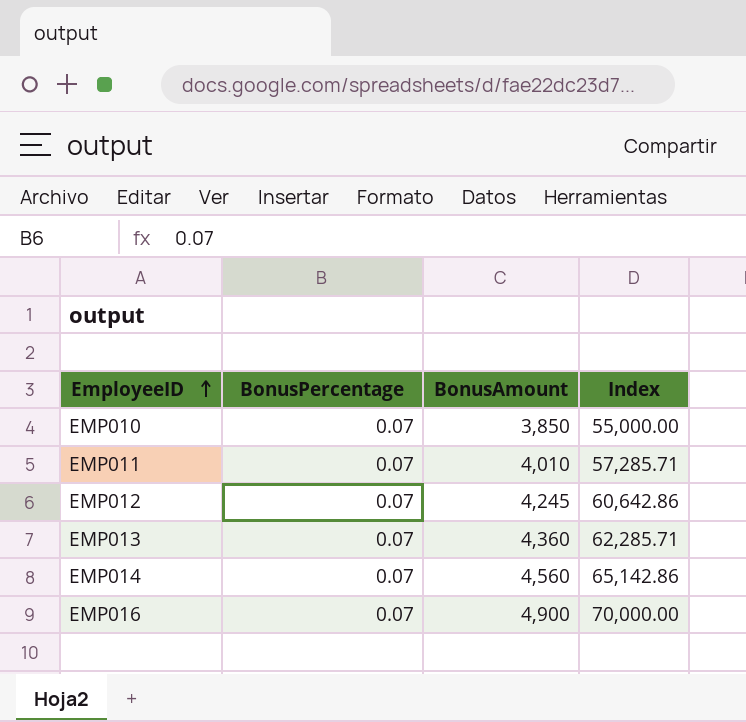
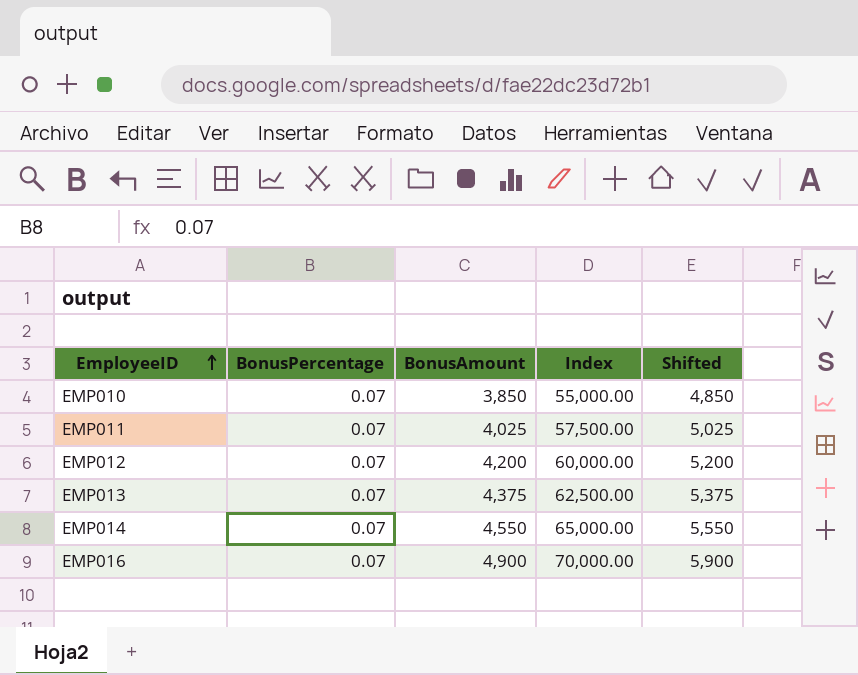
column Shifted | formula: none -> [BonusAmount] + 1000
EMP011 | BonusAmount: 4,010 -> 4,025
EMP011 | Index: 57,285.71 -> 57,500.00
EMP012 | BonusAmount: 4,245 -> 4,200
EMP012 | Index: 60,642.86 -> 60,000.00
EMP013 | BonusAmount: 4,360 -> 4,375
EMP013 | Index: 62,285.71 -> 62,500.00
EMP014 | BonusAmount: 4,560 -> 4,550
EMP014 | Index: 65,142.86 -> 65,000.00

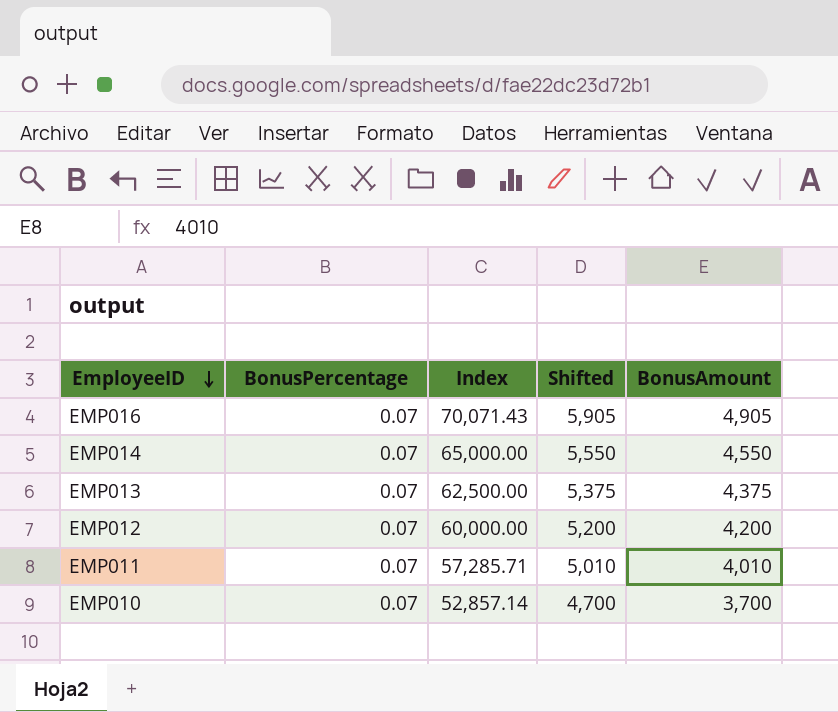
row order: EmployeeID ascending -> EmployeeID descending
column BonusAmount | position: 3 -> 5
EMP016 | Index: 70,000.00 -> 70,071.43
EMP016 | Shifted: 5,900 -> 5,905
EMP016 | BonusAmount: 4,900 -> 4,905
EMP011 | Index: 57,500.00 -> 57,285.71
EMP011 | Shifted: 5,025 -> 5,010
EMP011 | BonusAmount: 4,025 -> 4,010
EMP010 | Index: 55,000.00 -> 52,857.14
EMP010 | Shifted: 4,850 -> 4,700
EMP010 | BonusAmount: 3,850 -> 3,700

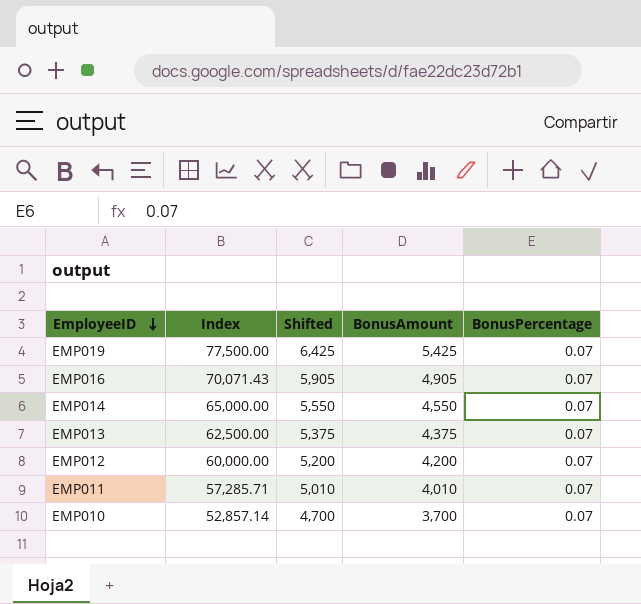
column BonusPercentage | position: 2 -> 5
row EMP019: none -> 77,500.00 | 6,425 | 5,425 | 0.07

